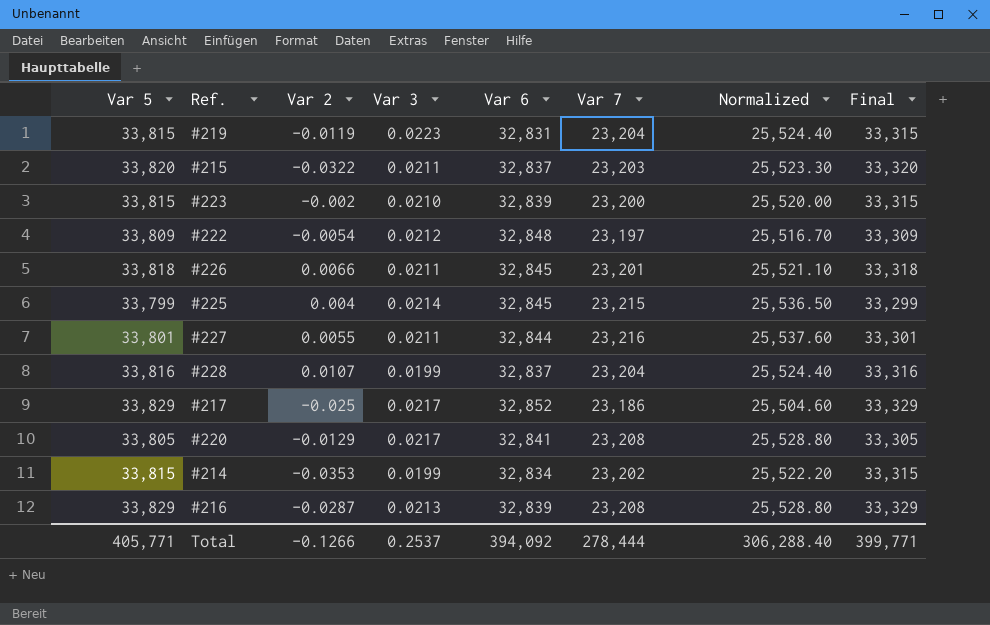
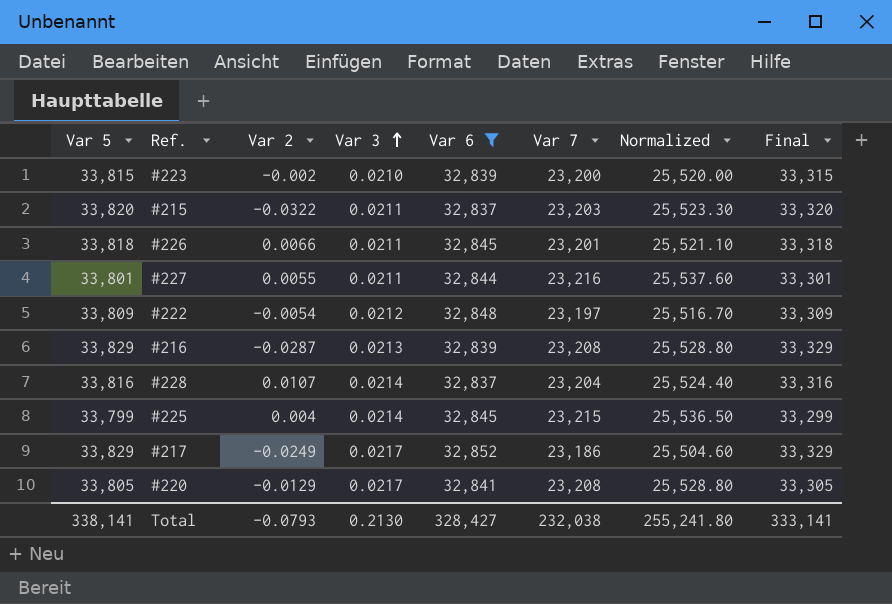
filter: none -> Var 6 >= 32,837
row order: none -> Var 3 ascending
#228 | Var 3: 0.0199 -> 0.0214
#217 | Var 2: -0.025 -> -0.0249
Total | Var 5: 405,771 -> 338,141
Total | Var 2: -0.1266 -> -0.0793
Total | Var 3: 0.2537 -> 0.2130
Total | Var 6: 394,092 -> 328,427
Total | Var 7: 278,444 -> 232,038
Total | Normalized: 306,288.40 -> 255,241.80
Total | Final: 399,771 -> 333,141

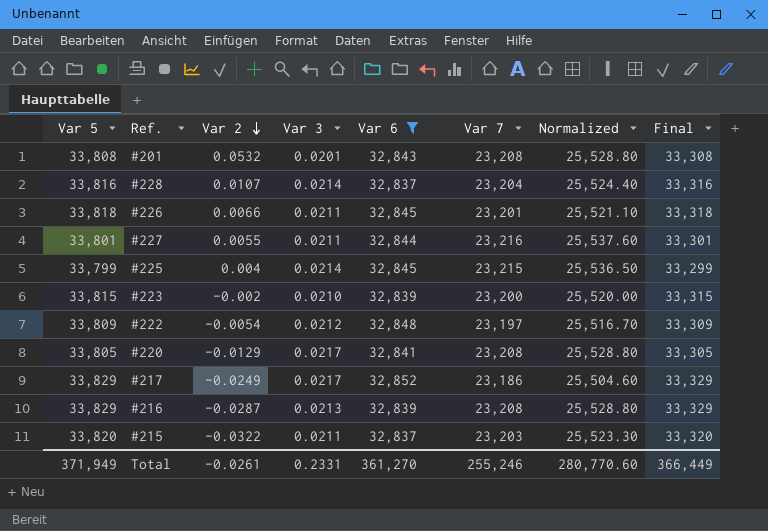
row order: Var 3 ascending -> Var 2 descending
row #201: none -> 33,808 | 0.0532 | 0.0201 | 32,843 | 23,208 | 25,528.80 | 33,308
Total | Var 5: 338,141 -> 371,949
Total | Var 2: -0.0793 -> -0.0261
Total | Var 3: 0.2130 -> 0.2331
Total | Var 6: 328,427 -> 361,270
Total | Var 7: 232,038 -> 255,246
Total | Normalized: 255,241.80 -> 280,770.60
Total | Final: 333,141 -> 366,449

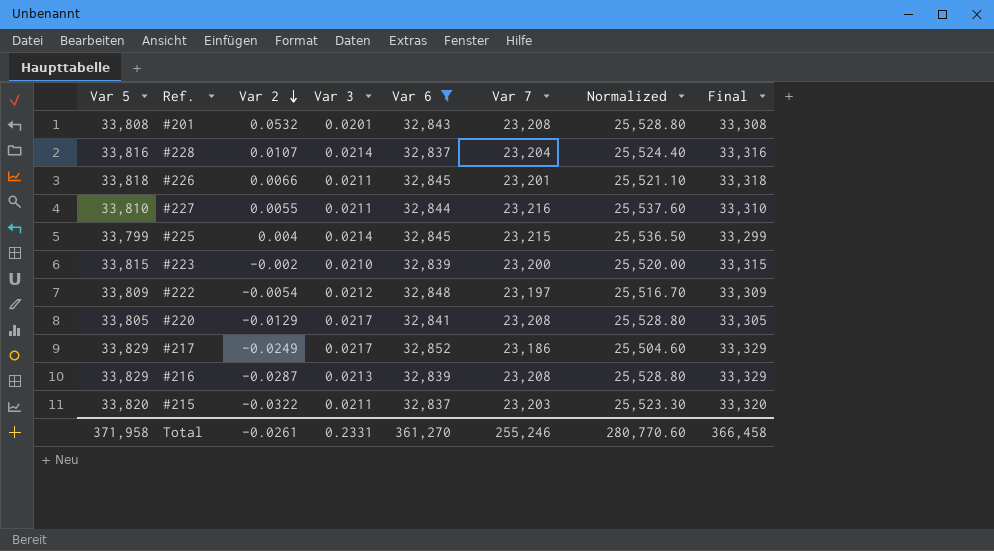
#227 | Var 5: 33,801 -> 33,810
#227 | Final: 33,301 -> 33,310
Total | Var 5: 371,949 -> 371,958
Total | Final: 366,449 -> 366,458

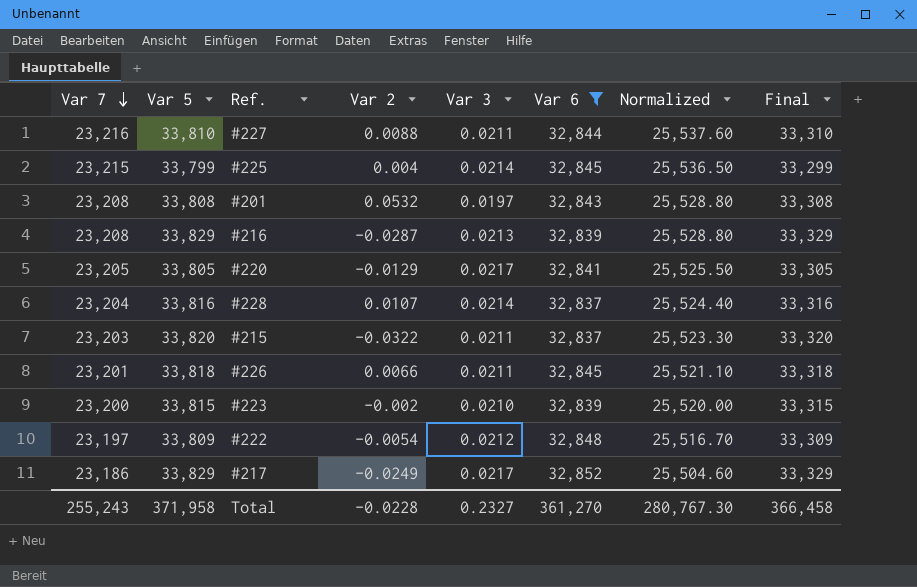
row order: Var 2 descending -> Var 7 descending
column Var 7 | position: 6 -> 1
#227 | Var 2: 0.0055 -> 0.0088
#201 | Var 3: 0.0201 -> 0.0197
#220 | Var 7: 23,208 -> 23,205
#220 | Normalized: 25,528.80 -> 25,525.50
Total | Var 7: 255,246 -> 255,243
Total | Var 2: -0.0261 -> -0.0228
Total | Var 3: 0.2331 -> 0.2327
Total | Normalized: 280,770.60 -> 280,767.30

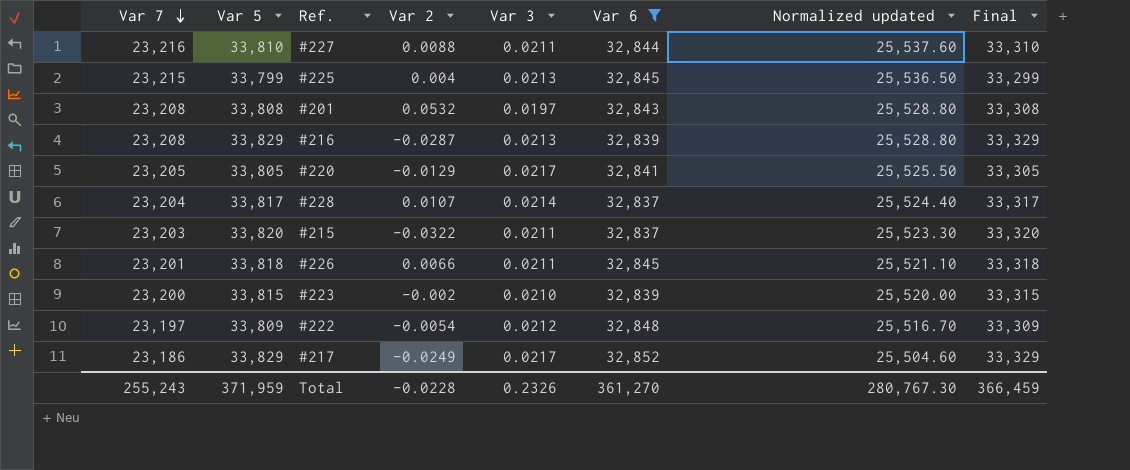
column name: Normalized -> Normalized updated
#225 | Var 3: 0.0214 -> 0.0213
#228 | Var 5: 33,816 -> 33,817
#228 | Final: 33,316 -> 33,317
Total | Var 5: 371,958 -> 371,959
Total | Var 3: 0.2327 -> 0.2326
Total | Final: 366,458 -> 366,459

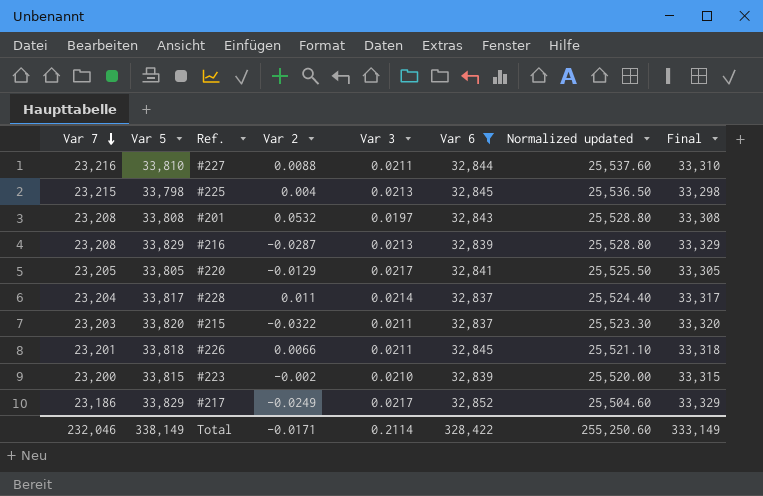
row #222: 23,197 | 33,809 | -0.0054 | 0.0212 | 32,848 | 25,516.70 | 33,309 -> none
#225 | Var 5: 33,799 -> 33,798
#225 | Final: 33,299 -> 33,298
#228 | Var 2: 0.0107 -> 0.011
Total | Var 7: 255,243 -> 232,046
Total | Var 5: 371,959 -> 338,149
Total | Var 2: -0.0228 -> -0.0171
Total | Var 3: 0.2326 -> 0.2114
Total | Var 6: 361,270 -> 328,422
Total | Normalized updated: 280,767.30 -> 255,250.60
Total | Final: 366,459 -> 333,149

